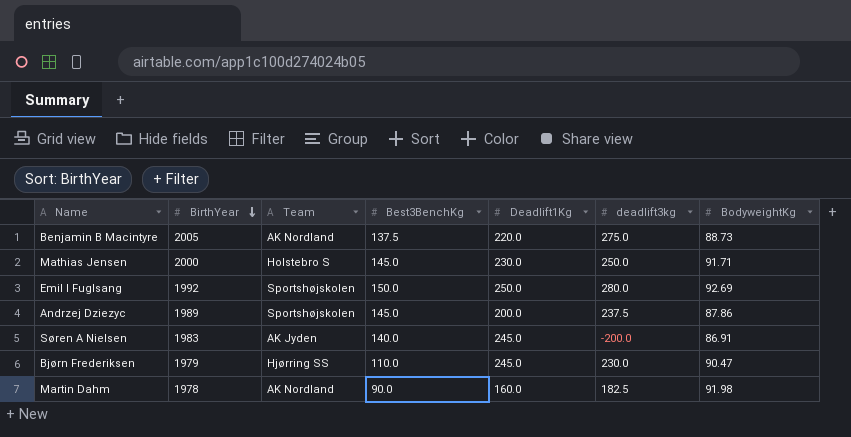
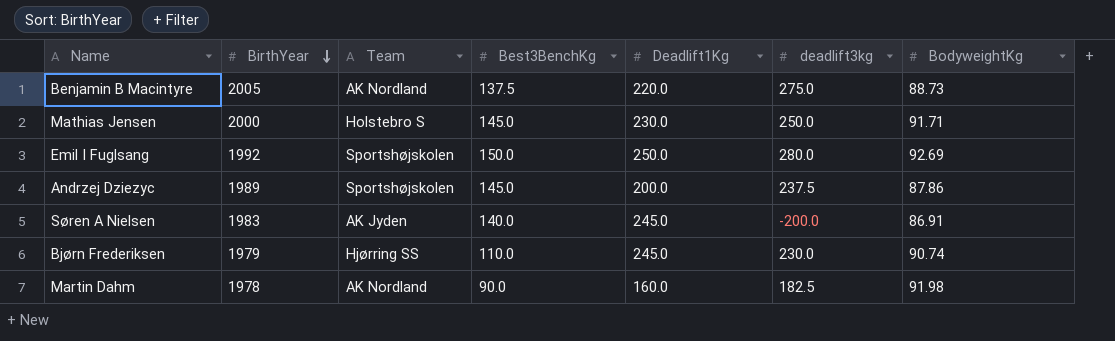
Bjørn Frederiksen | BodyweightKg: 90.47 -> 90.74

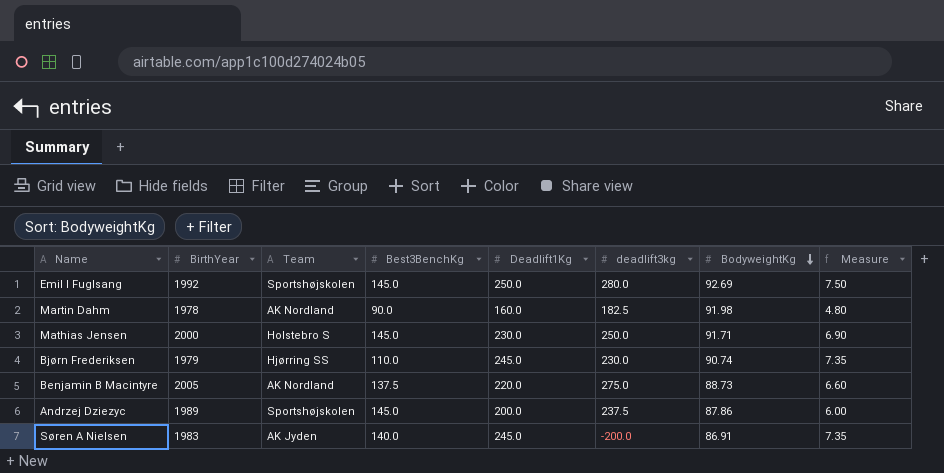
row order: BirthYear descending -> BodyweightKg descending
column Measure | formula: none -> [Deadlift1Kg] * 0.03
Emil I Fuglsang | Best3BenchKg: 150.0 -> 145.0

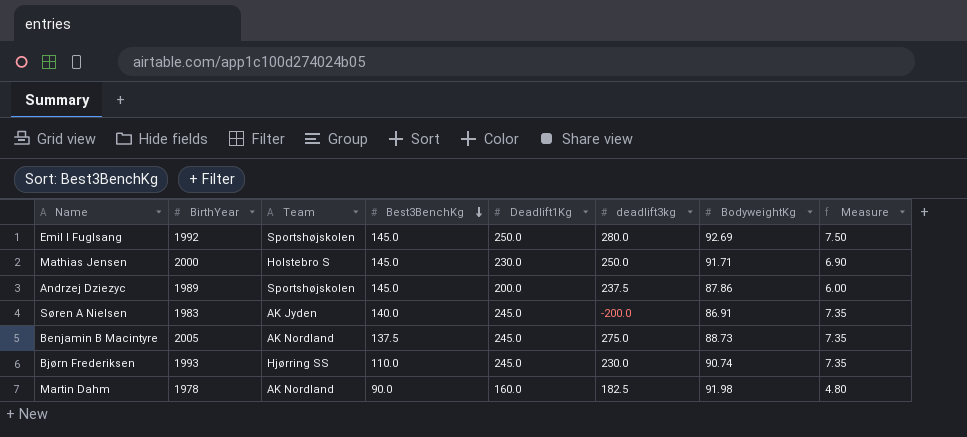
row order: BodyweightKg descending -> Best3BenchKg descending
Benjamin B Macintyre | Deadlift1Kg: 220.0 -> 245.0
Benjamin B Macintyre | Measure: 6.60 -> 7.35
Bjørn Frederiksen | BirthYear: 1979 -> 1993

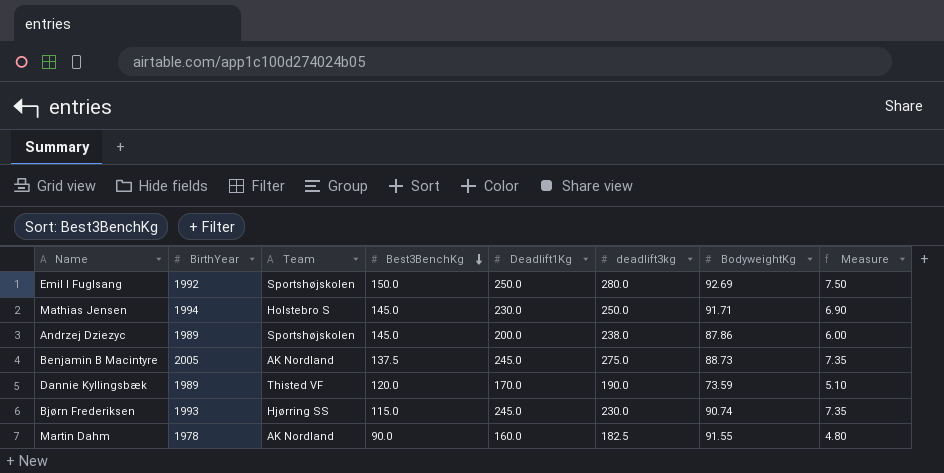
row Søren A Nielsen: 1983 | AK Jyden | 140.0 | 245.0 | -200.0 | 86.91 | 7.35 -> none
Emil I Fuglsang | Best3BenchKg: 145.0 -> 150.0
Mathias Jensen | BirthYear: 2000 -> 1994
Andrzej Dziezyc | deadlift3kg: 237.5 -> 238.0
row Dannie Kyllingsbæk: none -> 1989 | Thisted VF | 120.0 | 170.0 | 190.0 | 73.59 | 5.10
Bjørn Frederiksen | Best3BenchKg: 110.0 -> 115.0
Martin Dahm | BodyweightKg: 91.98 -> 91.55

